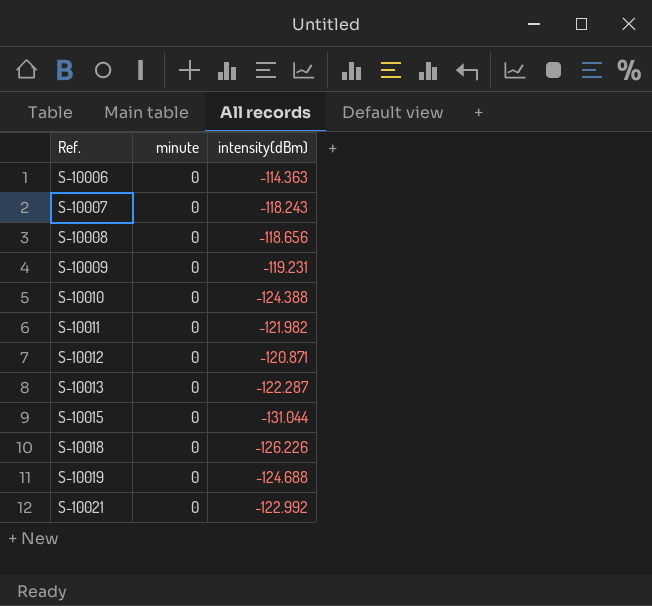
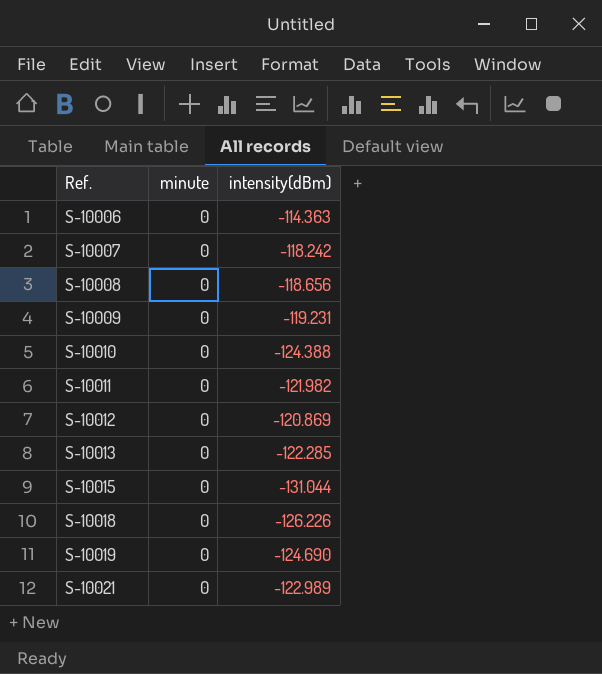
S-10007 | intensity(dBm): -118.243 -> -118.242
S-10012 | intensity(dBm): -120.871 -> -120.869
S-10013 | intensity(dBm): -122.287 -> -122.285
S-10019 | intensity(dBm): -124.688 -> -124.690
S-10021 | intensity(dBm): -122.992 -> -122.989

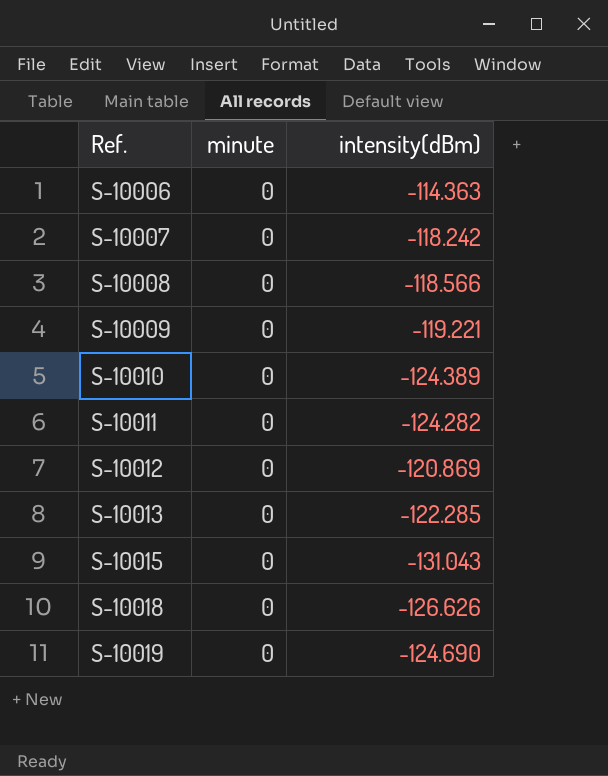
row S-10021: 0 | -122.989 -> none
S-10008 | intensity(dBm): -118.656 -> -118.566
S-10009 | intensity(dBm): -119.231 -> -119.221
S-10010 | intensity(dBm): -124.388 -> -124.389
S-10011 | intensity(dBm): -121.982 -> -124.282
S-10015 | intensity(dBm): -131.044 -> -131.043
S-10018 | intensity(dBm): -126.226 -> -126.626

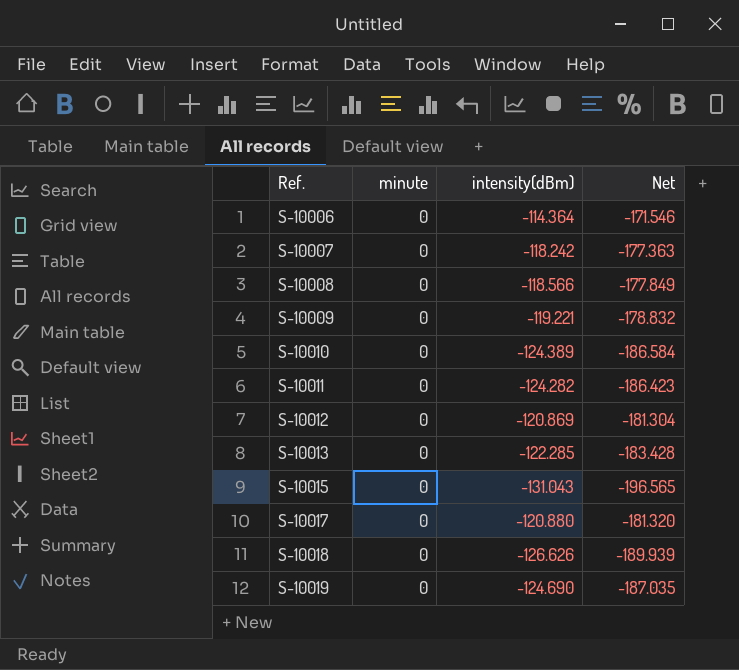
column Net | formula: none -> [intensity(dBm)] * 1.5
S-10006 | intensity(dBm): -114.363 -> -114.364
row S-10017: none -> 0 | -120.880 | -181.320

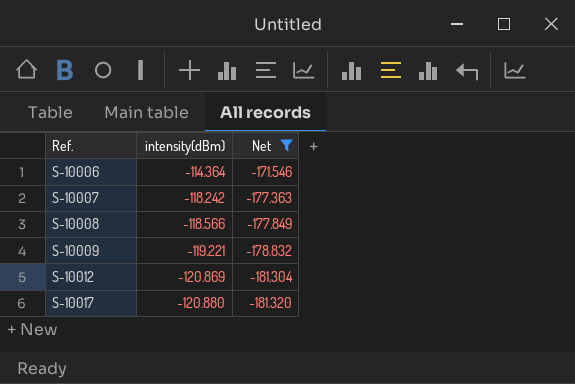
filter: none -> Net >= -181.320
column minute | position: 2 -> none

